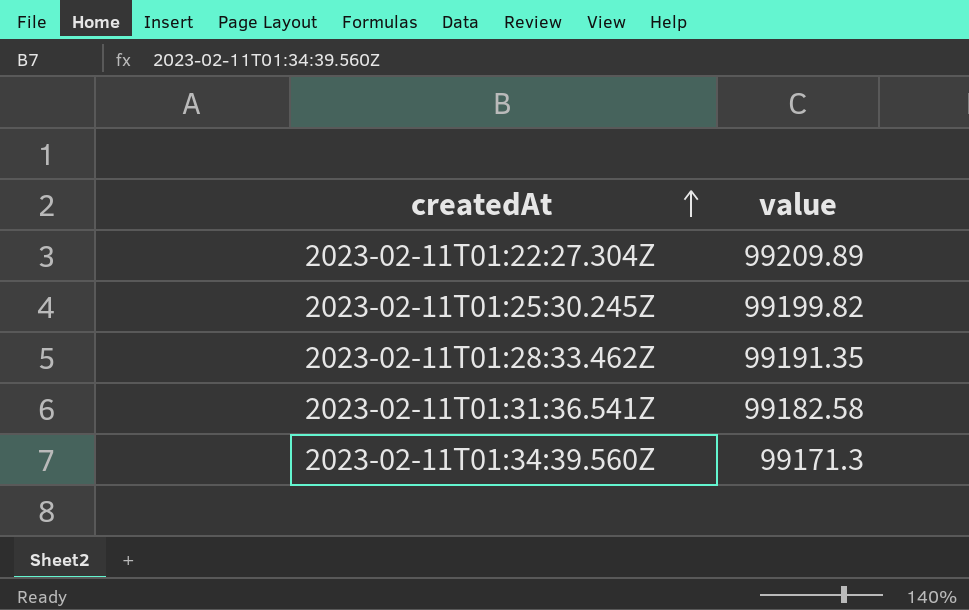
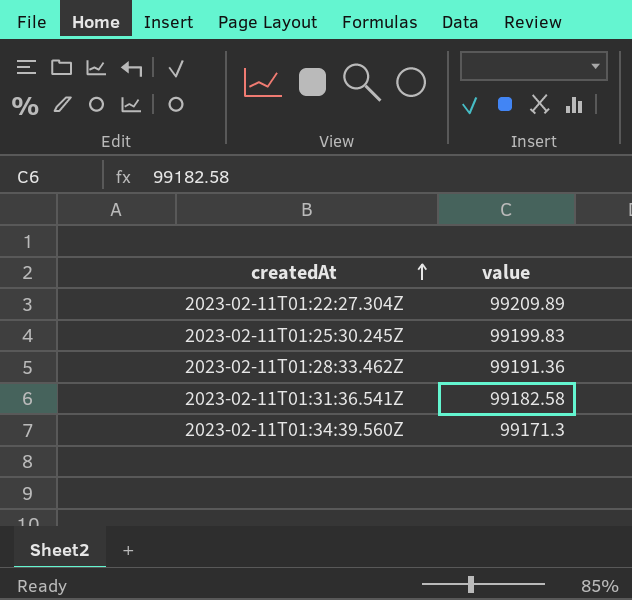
2023-02-11T01:25:30.245Z | value: 99199.82 -> 99199.83
2023-02-11T01:28:33.462Z | value: 99191.35 -> 99191.36

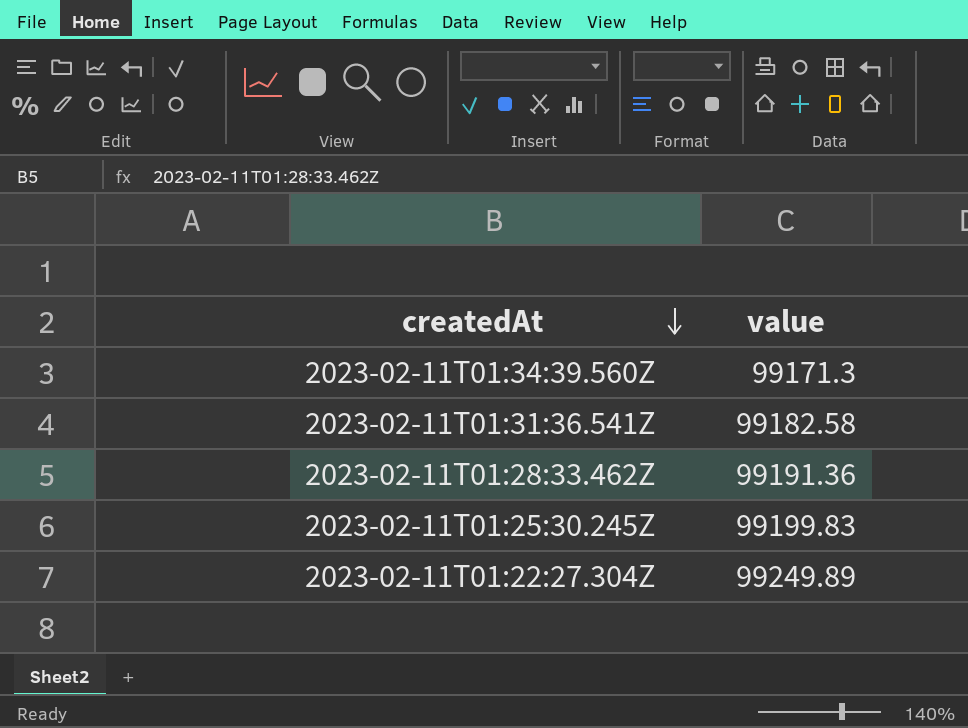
row order: createdAt ascending -> createdAt descending
2023-02-11T01:22:27.304Z | value: 99209.89 -> 99249.89

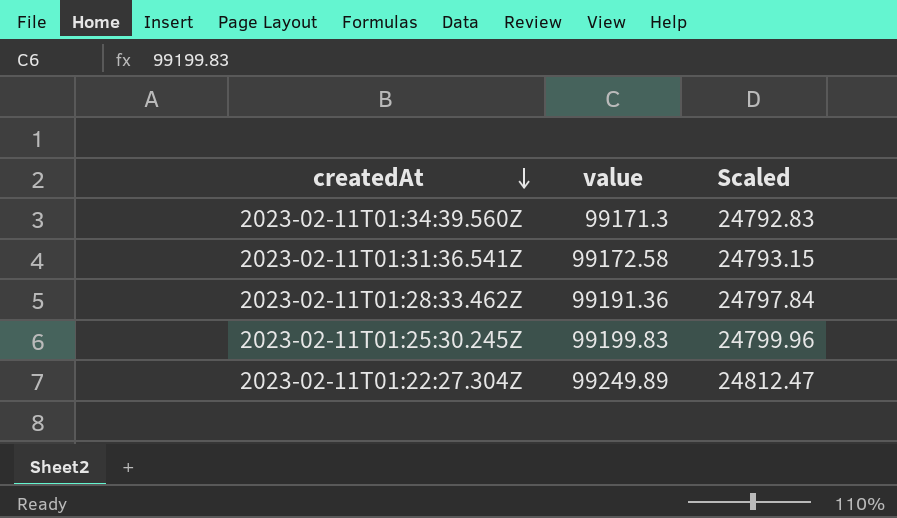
column Scaled | formula: none -> [value] * 0.25
2023-02-11T01:31:36.541Z | value: 99182.58 -> 99172.58

